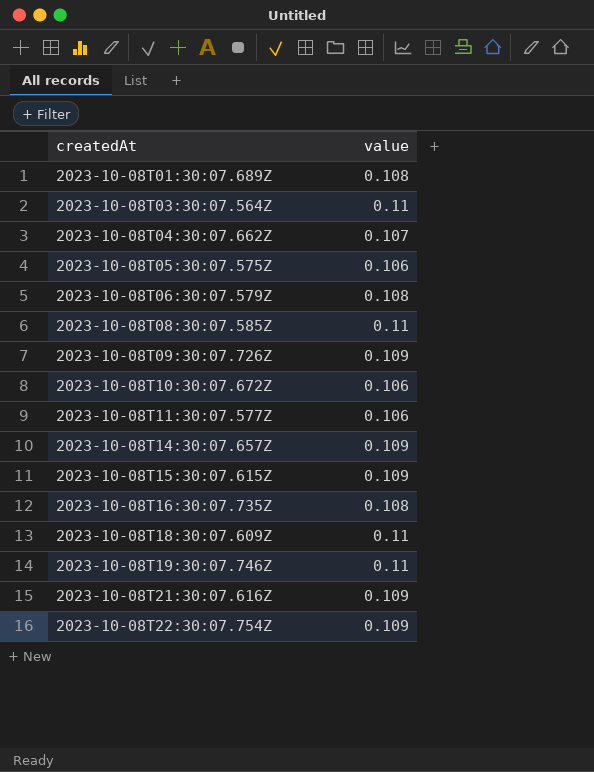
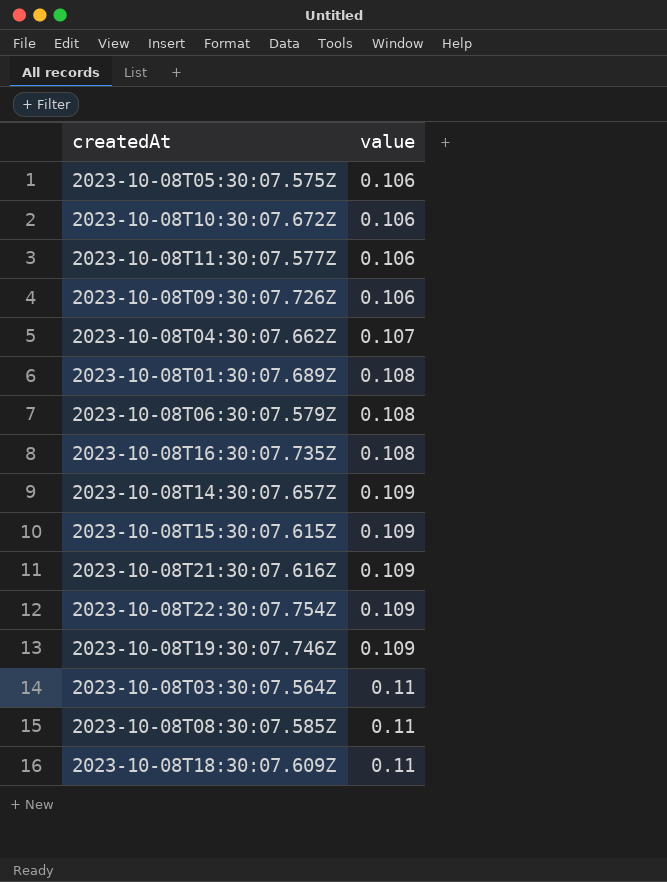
row order: createdAt ascending -> value ascending
2023-10-08T09:30:07.726Z | value: 0.109 -> 0.106
2023-10-08T19:30:07.746Z | value: 0.11 -> 0.109

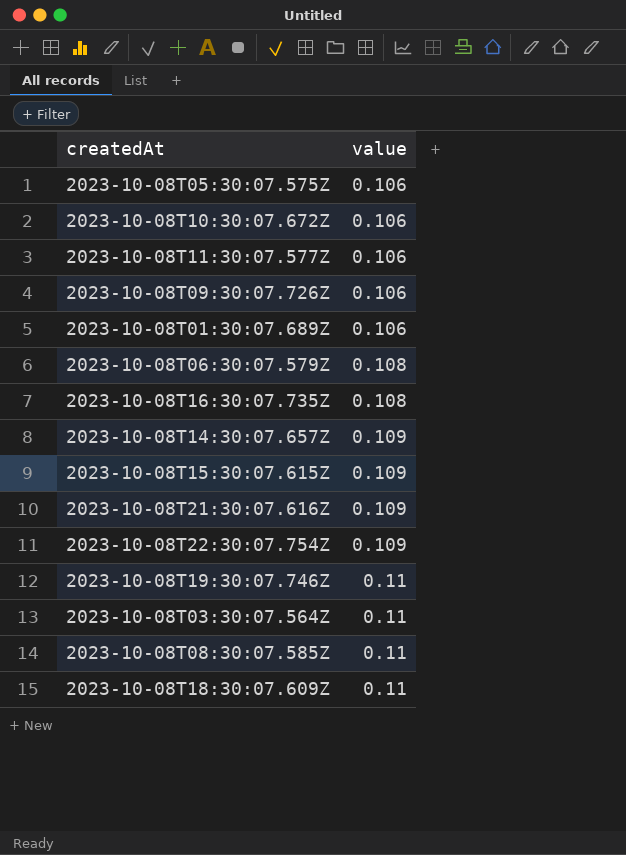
row 2023-10-08T04:30:07.662Z: 0.107 -> none
2023-10-08T01:30:07.689Z | value: 0.108 -> 0.106
2023-10-08T19:30:07.746Z | value: 0.109 -> 0.11

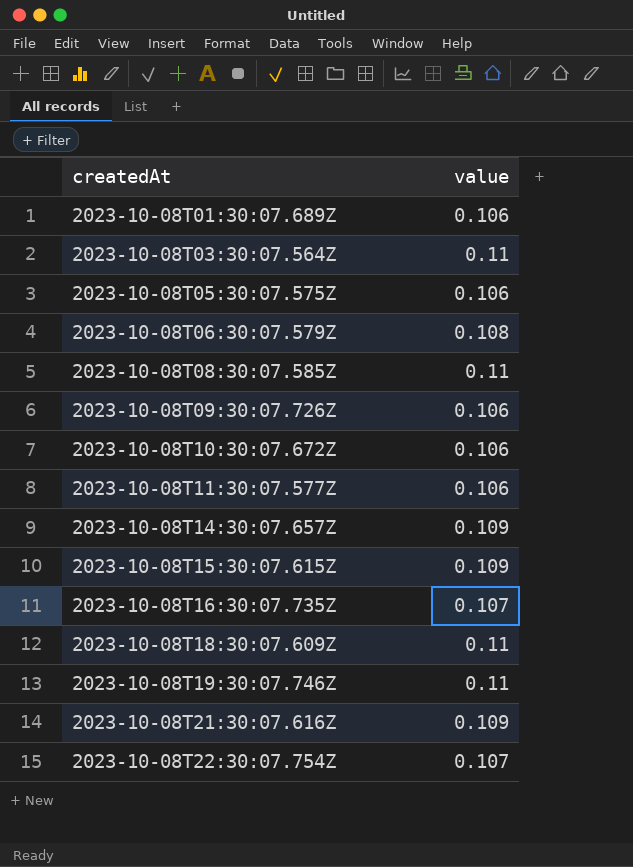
row order: value ascending -> createdAt ascending
2023-10-08T16:30:07.735Z | value: 0.108 -> 0.107
2023-10-08T22:30:07.754Z | value: 0.109 -> 0.107

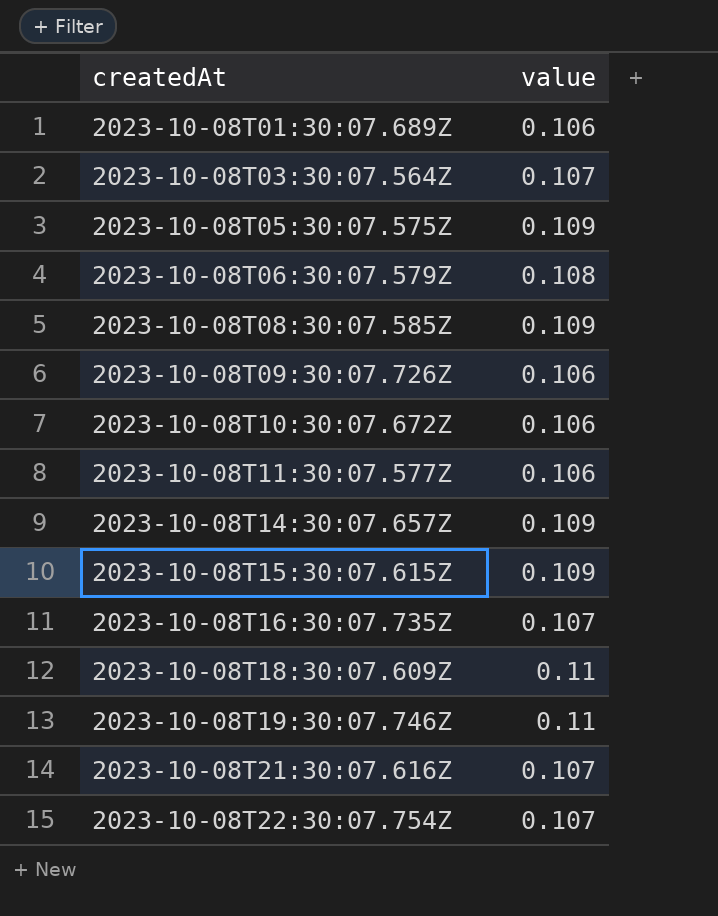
2023-10-08T03:30:07.564Z | value: 0.11 -> 0.107
2023-10-08T05:30:07.575Z | value: 0.106 -> 0.109
2023-10-08T08:30:07.585Z | value: 0.11 -> 0.109
2023-10-08T21:30:07.616Z | value: 0.109 -> 0.107

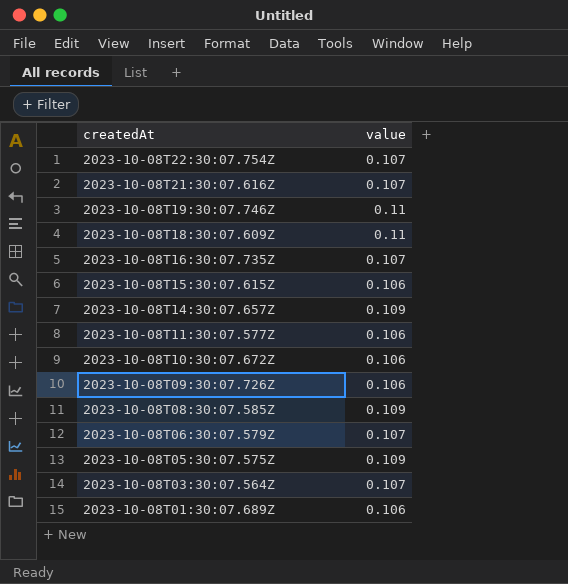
row order: createdAt ascending -> createdAt descending
2023-10-08T15:30:07.615Z | value: 0.109 -> 0.106
2023-10-08T06:30:07.579Z | value: 0.108 -> 0.107

